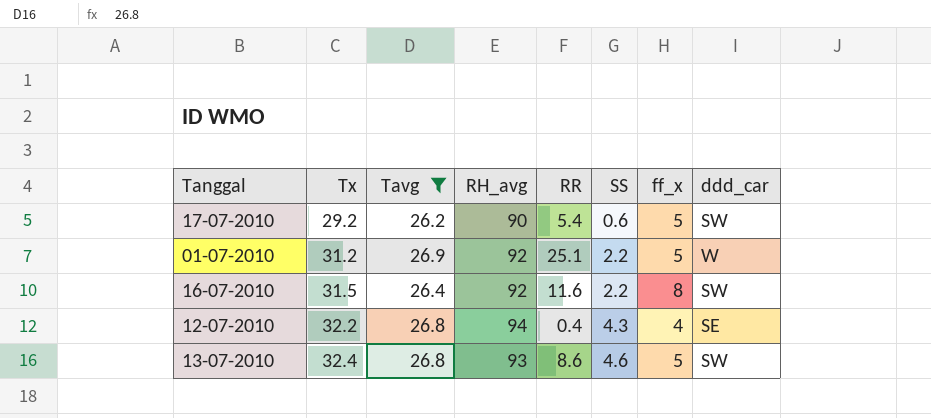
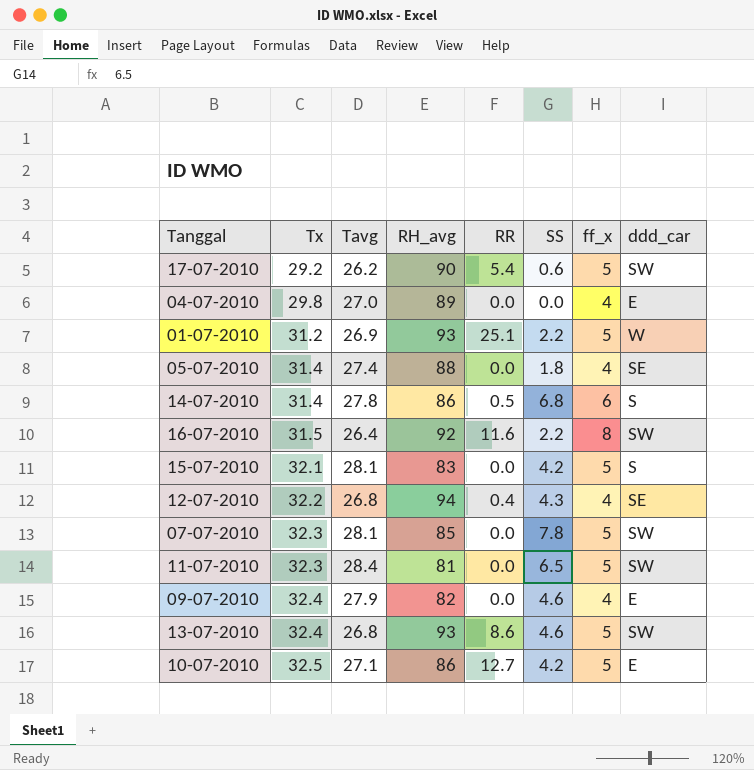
filter: Tavg <= 26.9 -> none
01-07-2010 | RH_avg: 92 -> 93

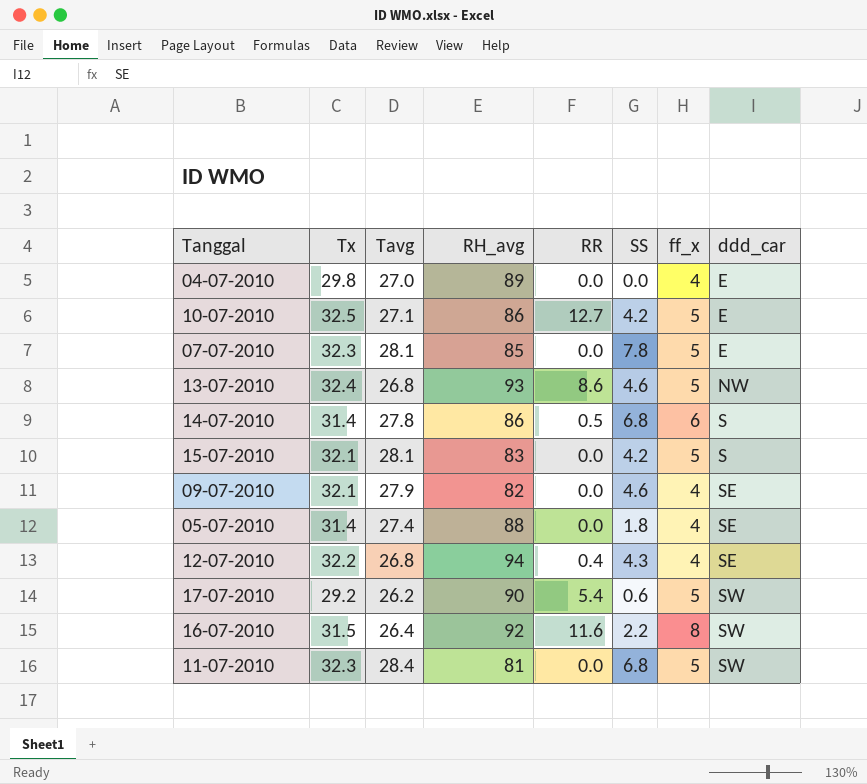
row order: Tx ascending -> ddd_car ascending
row 01-07-2010: 31.2 | 26.9 | 93 | 25.1 | 2.2 | 5 | W -> none
07-07-2010 | ddd_car: SW -> E
13-07-2010 | ddd_car: SW -> NW
09-07-2010 | Tx: 32.4 -> 32.1
09-07-2010 | ddd_car: E -> SE
11-07-2010 | SS: 6.5 -> 6.8

